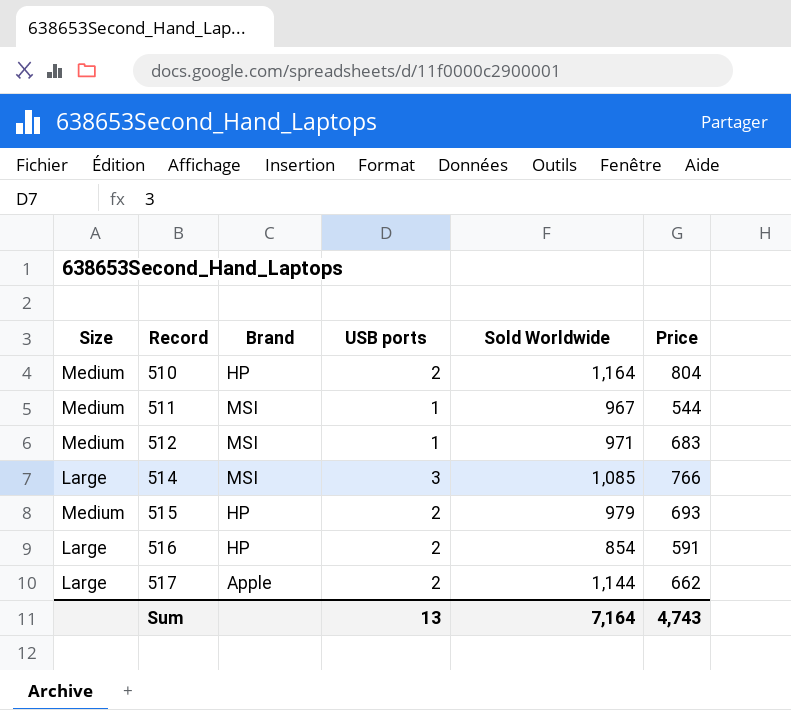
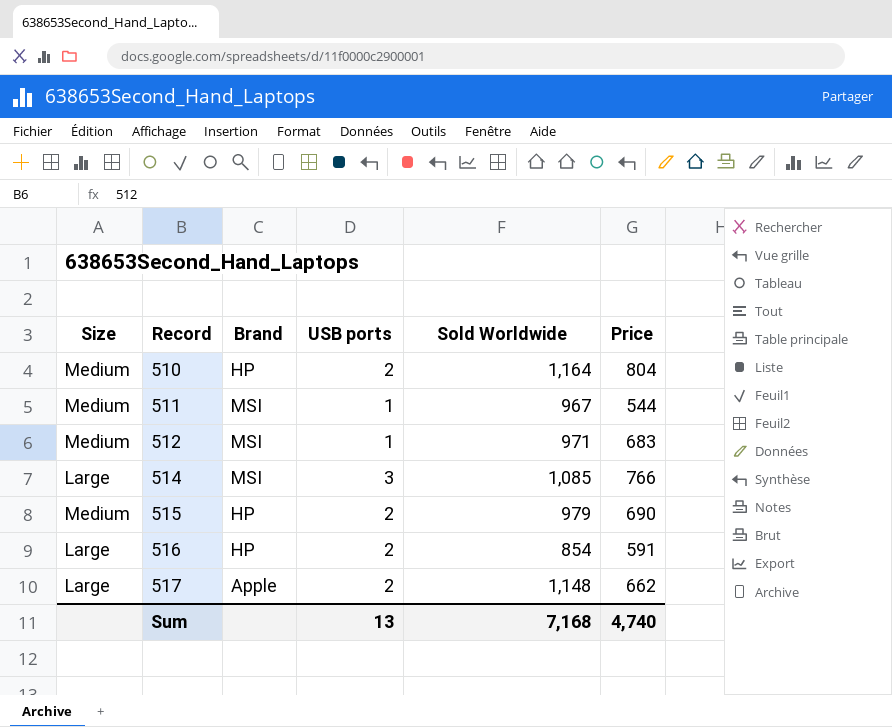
515 | Price: 693 -> 690
517 | Sold Worldwide: 1,144 -> 1,148
Sum | Sold Worldwide: 7,164 -> 7,168
Sum | Price: 4,743 -> 4,740

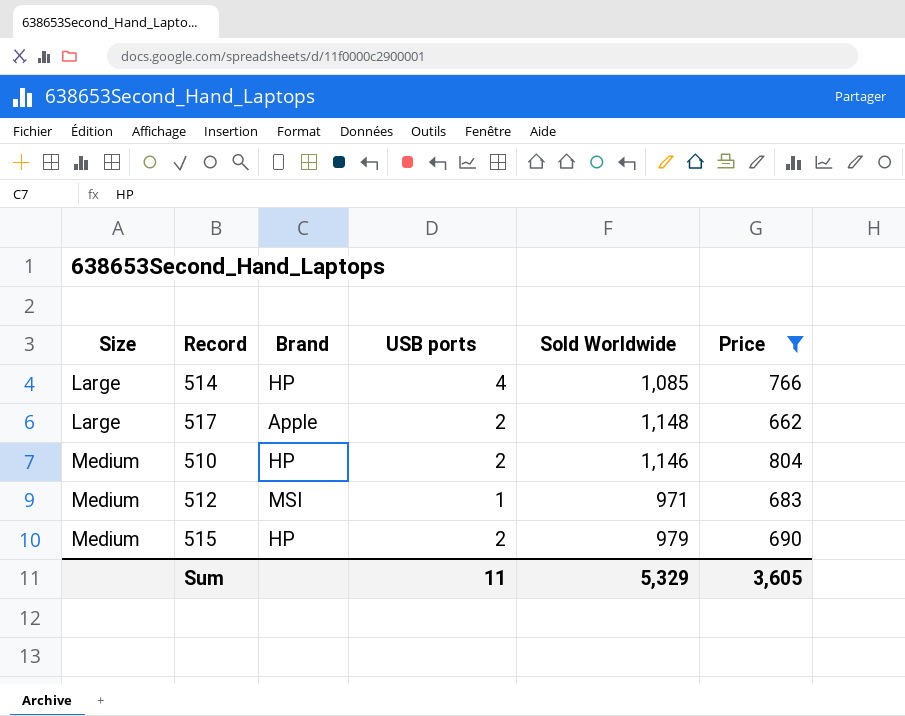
filter: none -> Price >= 662
row order: Record ascending -> Size ascending
514 | Brand: MSI -> HP
514 | USB ports: 3 -> 4
510 | Sold Worldwide: 1,164 -> 1,146
Sum | USB ports: 13 -> 11
Sum | Sold Worldwide: 7,168 -> 5,329
Sum | Price: 4,740 -> 3,605

